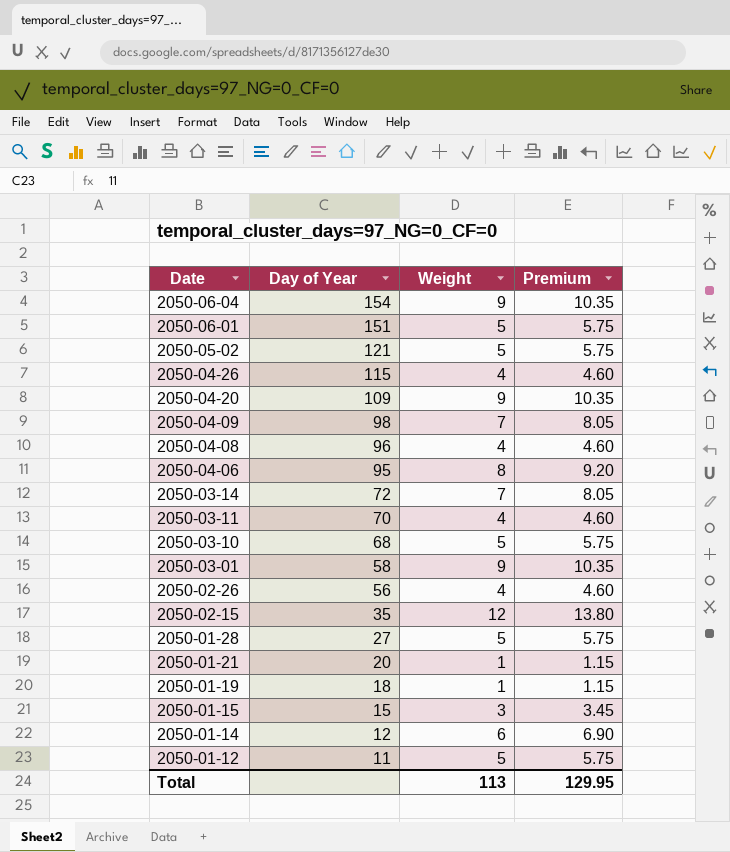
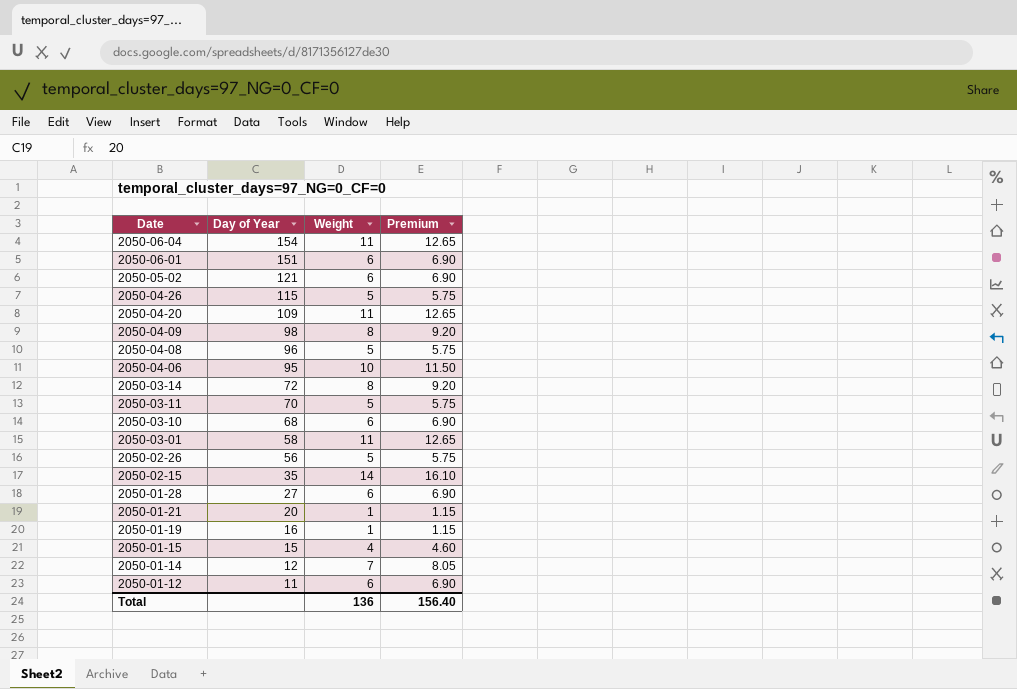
2050-06-04 | Weight: 9 -> 11
2050-06-04 | Premium: 10.35 -> 12.65
2050-06-01 | Weight: 5 -> 6
2050-06-01 | Premium: 5.75 -> 6.90
2050-05-02 | Weight: 5 -> 6
2050-05-02 | Premium: 5.75 -> 6.90
2050-04-26 | Weight: 4 -> 5
2050-04-26 | Premium: 4.60 -> 5.75
2050-04-20 | Weight: 9 -> 11
2050-04-20 | Premium: 10.35 -> 12.65
2050-04-09 | Weight: 7 -> 8
2050-04-09 | Premium: 8.05 -> 9.20
2050-04-08 | Weight: 4 -> 5
2050-04-08 | Premium: 4.60 -> 5.75
2050-04-06 | Weight: 8 -> 10
2050-04-06 | Premium: 9.20 -> 11.50
2050-03-14 | Weight: 7 -> 8
2050-03-14 | Premium: 8.05 -> 9.20
2050-03-11 | Weight: 4 -> 5
2050-03-11 | Premium: 4.60 -> 5.75
2050-03-10 | Weight: 5 -> 6
2050-03-10 | Premium: 5.75 -> 6.90
2050-03-01 | Weight: 9 -> 11
2050-03-01 | Premium: 10.35 -> 12.65
2050-02-26 | Weight: 4 -> 5
2050-02-26 | Premium: 4.60 -> 5.75
2050-02-15 | Weight: 12 -> 14
2050-02-15 | Premium: 13.80 -> 16.10
2050-01-28 | Weight: 5 -> 6
2050-01-28 | Premium: 5.75 -> 6.90
2050-01-19 | Day of Year: 18 -> 16
2050-01-15 | Weight: 3 -> 4
2050-01-15 | Premium: 3.45 -> 4.60
2050-01-14 | Weight: 6 -> 7
2050-01-14 | Premium: 6.90 -> 8.05
2050-01-12 | Weight: 5 -> 6
2050-01-12 | Premium: 5.75 -> 6.90
Total | Weight: 113 -> 136
Total | Premium: 129.95 -> 156.40

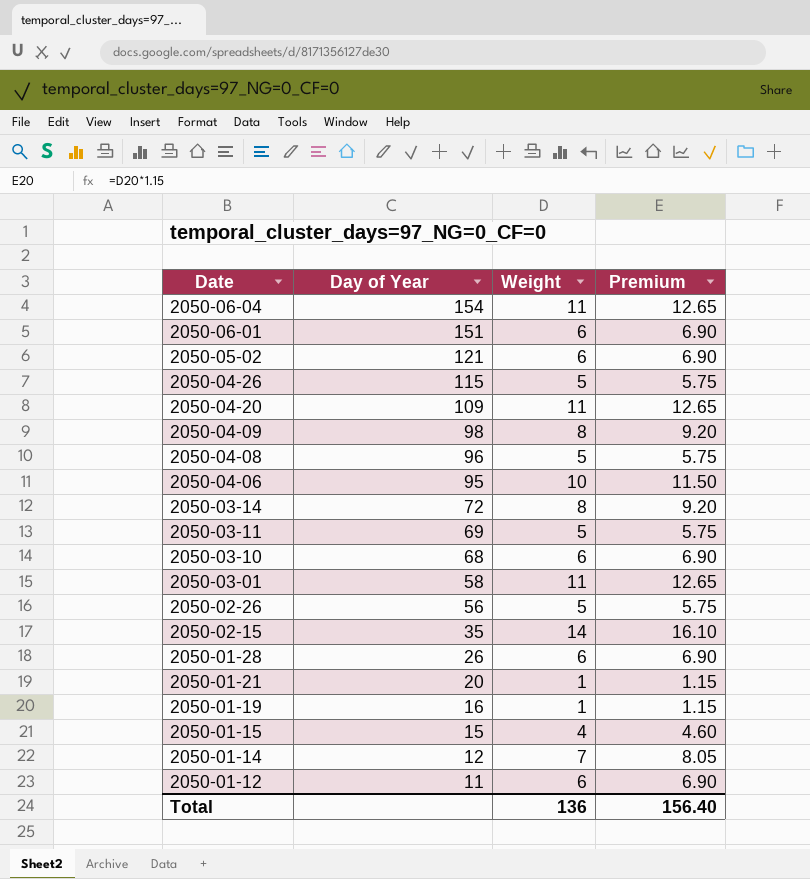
2050-03-11 | Day of Year: 70 -> 69
2050-01-28 | Day of Year: 27 -> 26

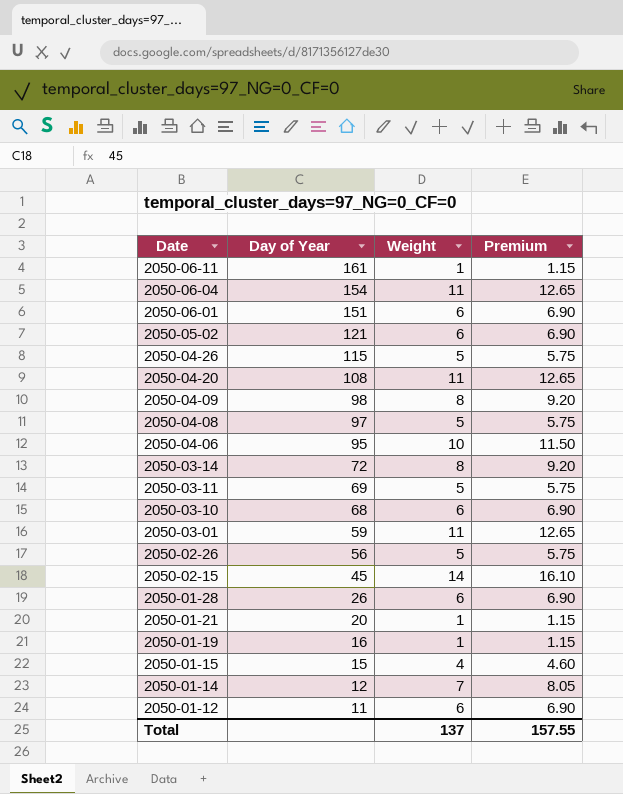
row 2050-06-11: none -> 161 | 1 | 1.15
2050-04-20 | Day of Year: 109 -> 108
2050-04-08 | Day of Year: 96 -> 97
2050-03-01 | Day of Year: 58 -> 59
2050-02-15 | Day of Year: 35 -> 45
Total | Weight: 136 -> 137
Total | Premium: 156.40 -> 157.55

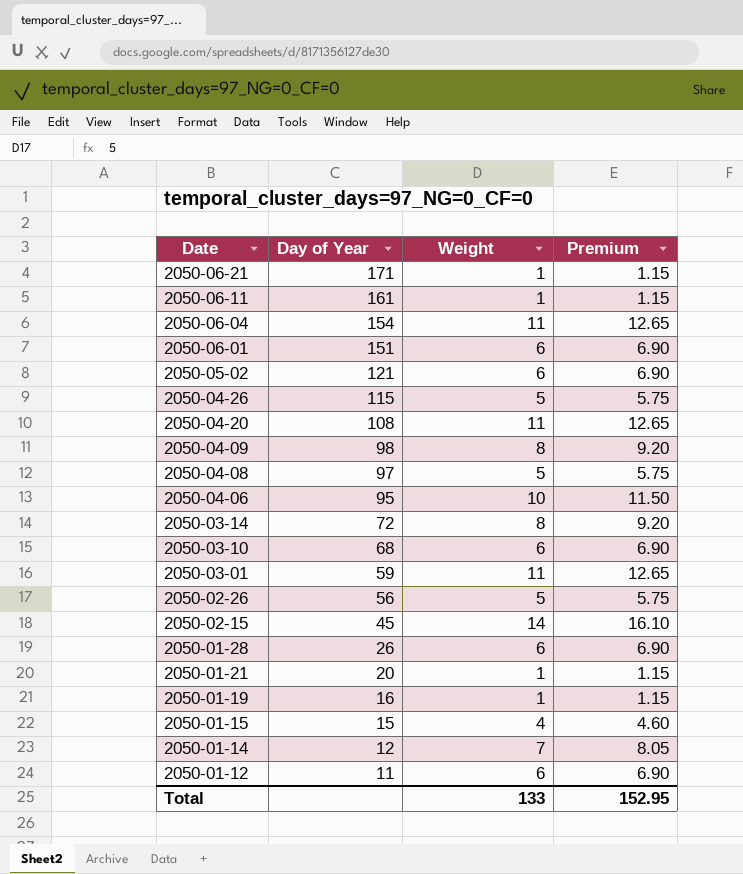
row 2050-03-11: 69 | 5 | 5.75 -> none
row 2050-06-21: none -> 171 | 1 | 1.15
Total | Weight: 137 -> 133
Total | Premium: 157.55 -> 152.95

